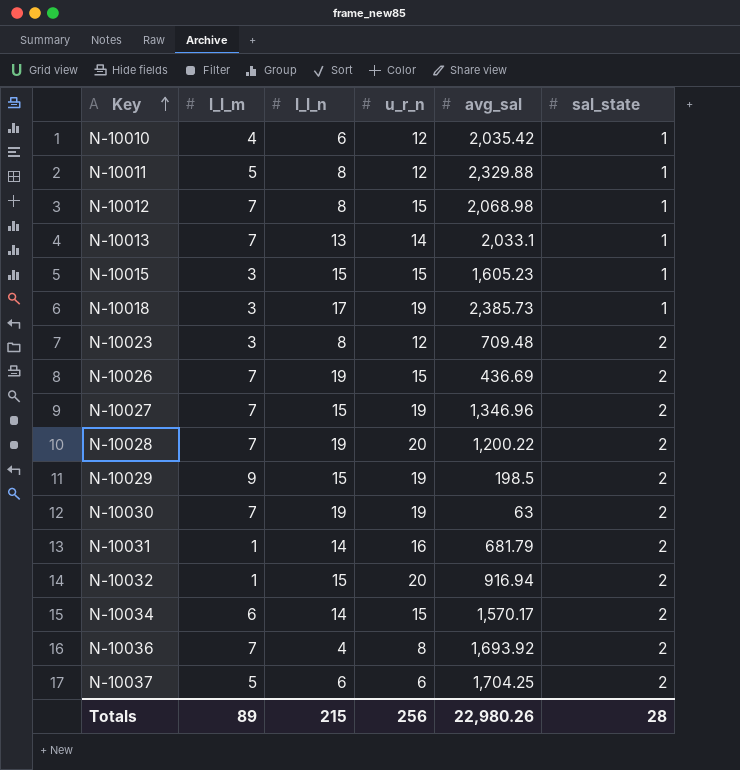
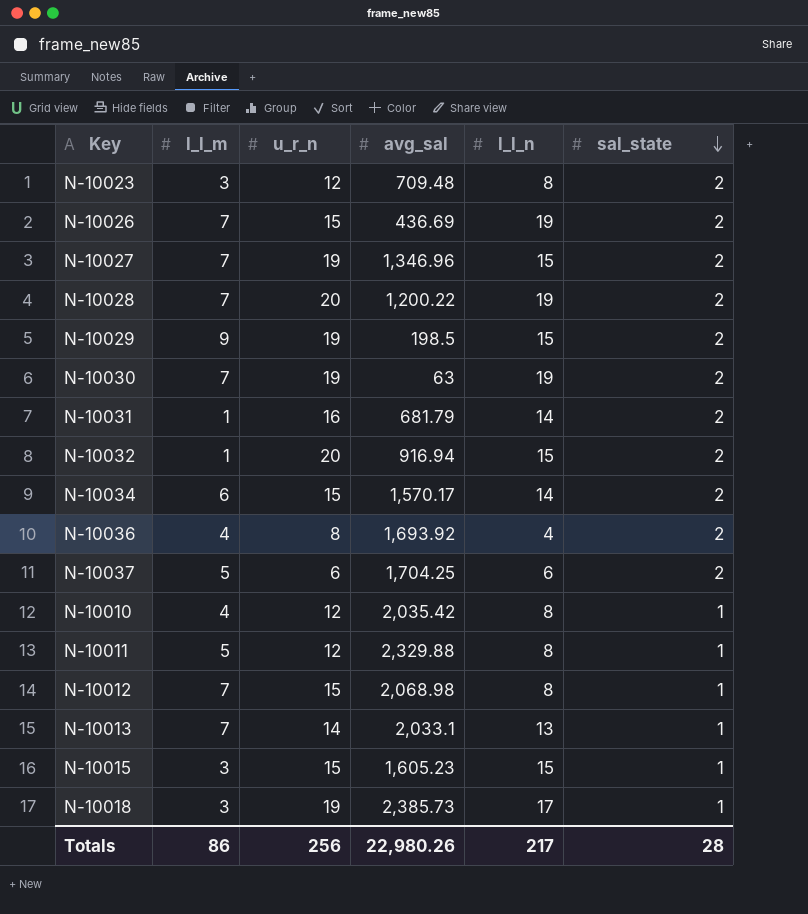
row order: Key ascending -> sal_state descending
column l_l_n | position: 3 -> 5
N-10036 | l_l_m: 7 -> 4
N-10010 | l_l_n: 6 -> 8
Totals | l_l_m: 89 -> 86
Totals | l_l_n: 215 -> 217

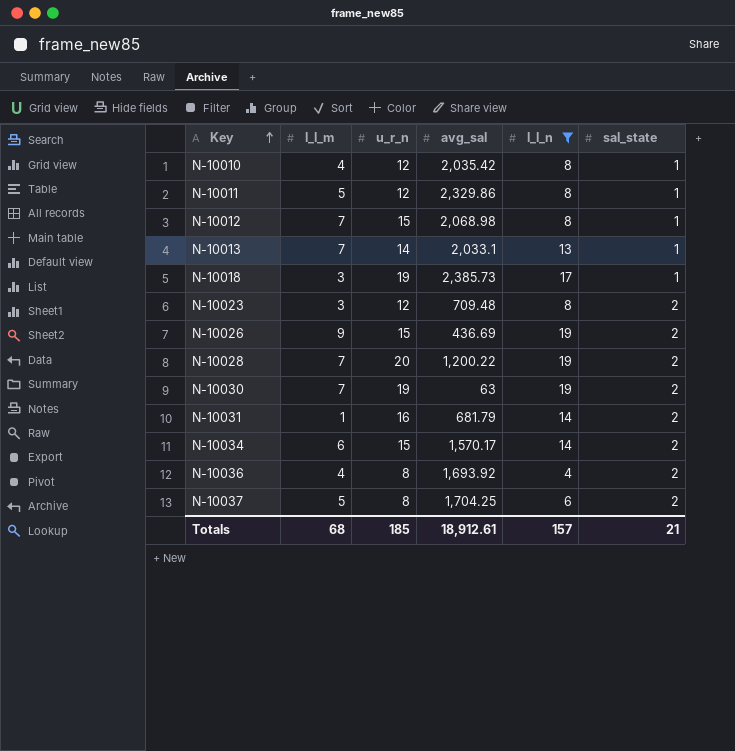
filter: none -> l_l_n != 15
row order: sal_state descending -> Key ascending
N-10011 | avg_sal: 2,329.88 -> 2,329.86
N-10026 | l_l_m: 7 -> 9
N-10037 | u_r_n: 6 -> 8
Totals | l_l_m: 86 -> 68
Totals | u_r_n: 256 -> 185
Totals | avg_sal: 22,980.26 -> 18,912.61
Totals | l_l_n: 217 -> 157
Totals | sal_state: 28 -> 21

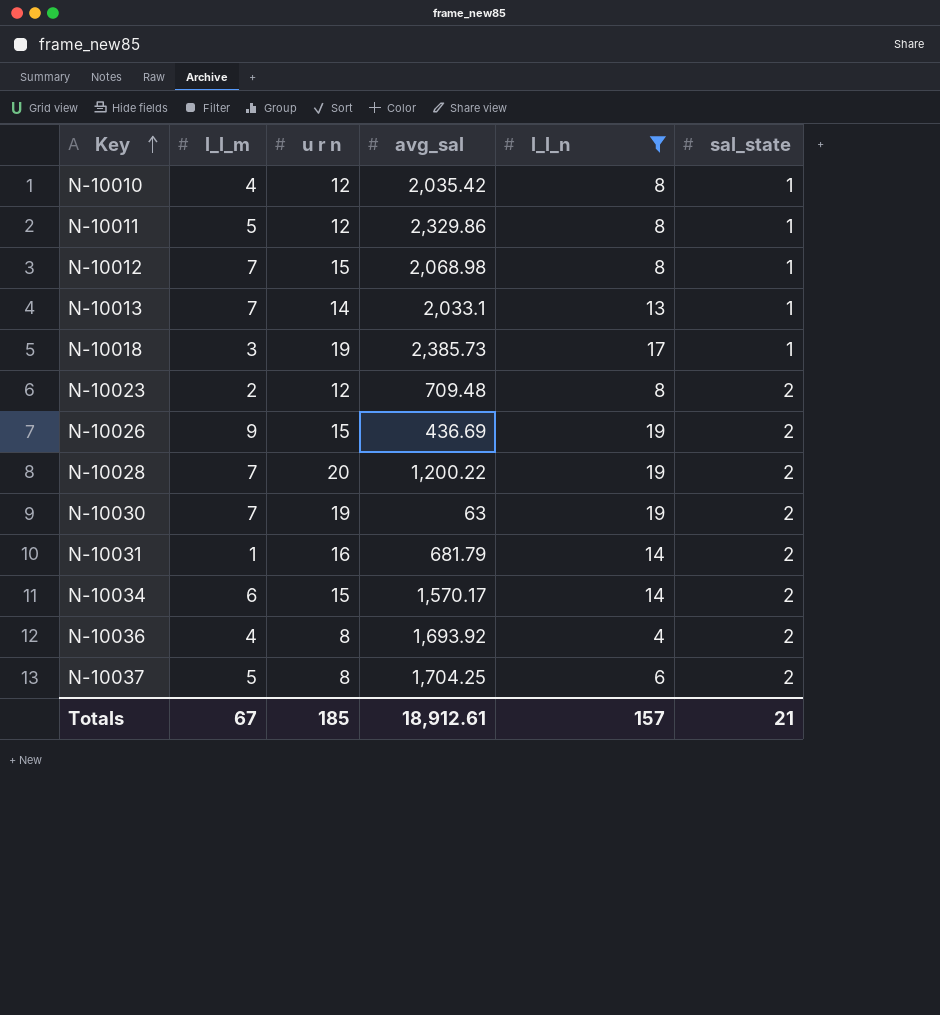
column name: u_r_n -> u r n
N-10023 | l_l_m: 3 -> 2
Totals | l_l_m: 68 -> 67

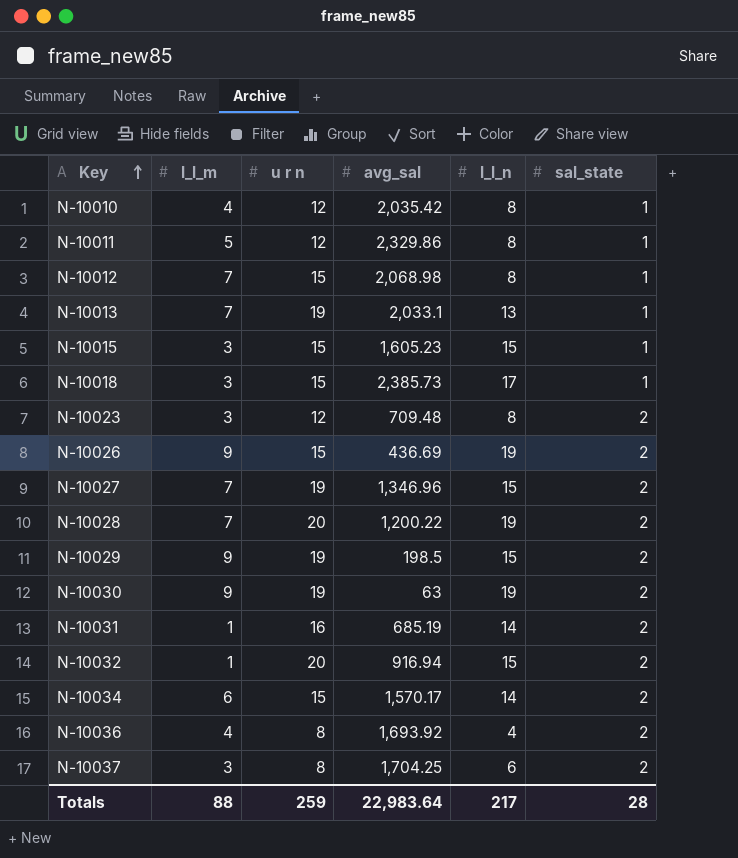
filter: l_l_n != 15 -> none
N-10013 | u r n: 14 -> 19
N-10018 | u r n: 19 -> 15
N-10023 | l_l_m: 2 -> 3
N-10030 | l_l_m: 7 -> 9
N-10031 | avg_sal: 681.79 -> 685.19
N-10037 | l_l_m: 5 -> 3
Totals | l_l_m: 67 -> 88
Totals | u r n: 185 -> 259
Totals | avg_sal: 18,912.61 -> 22,983.64
Totals | l_l_n: 157 -> 217
Totals | sal_state: 21 -> 28

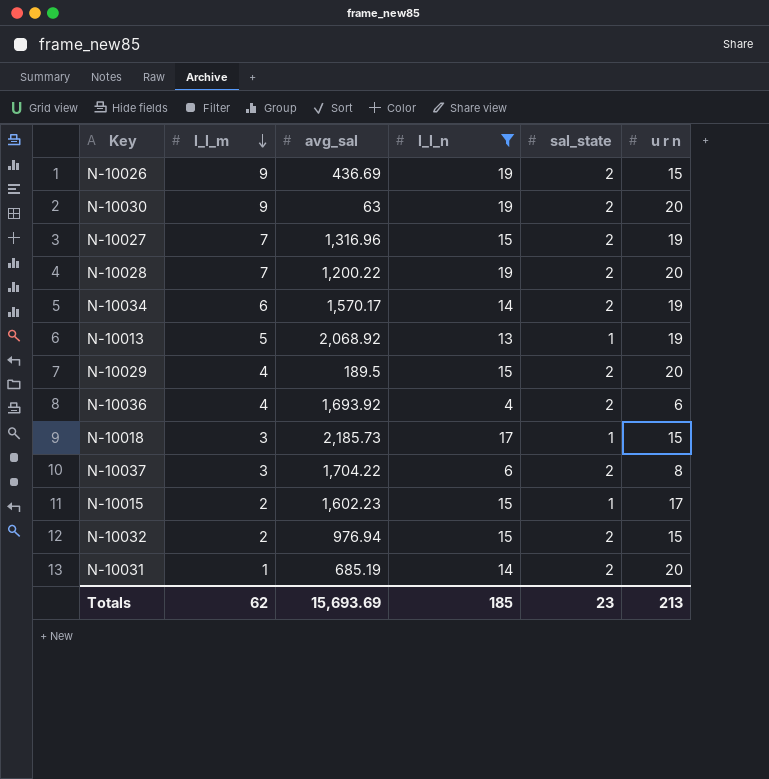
filter: none -> l_l_n != 8
row order: Key ascending -> l_l_m descending
column u r n | position: 3 -> 6
N-10030 | u r n: 19 -> 20
N-10027 | avg_sal: 1,346.96 -> 1,316.96
N-10034 | u r n: 15 -> 19
N-10013 | l_l_m: 7 -> 5
N-10013 | avg_sal: 2,033.1 -> 2,068.92
N-10029 | l_l_m: 9 -> 4
N-10029 | avg_sal: 198.5 -> 189.5
N-10029 | u r n: 19 -> 20
N-10036 | u r n: 8 -> 6
N-10018 | avg_sal: 2,385.73 -> 2,185.73
N-10037 | avg_sal: 1,704.25 -> 1,704.22
N-10015 | l_l_m: 3 -> 2
N-10015 | avg_sal: 1,605.23 -> 1,602.23
N-10015 | u r n: 15 -> 17
N-10032 | l_l_m: 1 -> 2
N-10032 | avg_sal: 916.94 -> 976.94
N-10032 | u r n: 20 -> 15
N-10031 | u r n: 16 -> 20
Totals | l_l_m: 88 -> 62
Totals | avg_sal: 22,983.64 -> 15,693.69
Totals | l_l_n: 217 -> 185
Totals | sal_state: 28 -> 23
Totals | u r n: 259 -> 213

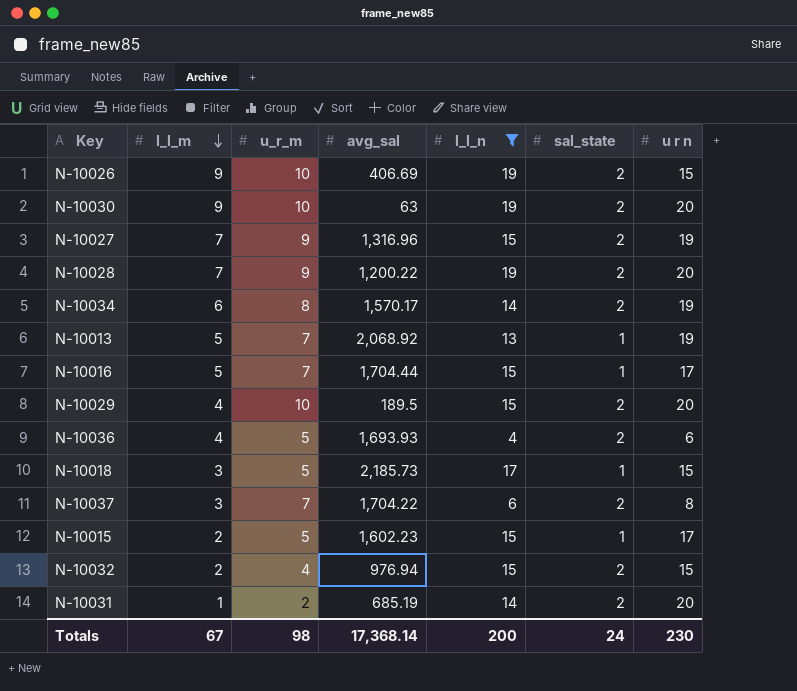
column u_r_m | position: none -> 3
N-10026 | avg_sal: 436.69 -> 406.69
row N-10016: none -> 5 | 7 | 1,704.44 | 15 | 1 | 17
N-10036 | avg_sal: 1,693.92 -> 1,693.93
Totals | l_l_m: 62 -> 67
Totals | avg_sal: 15,693.69 -> 17,368.14
Totals | l_l_n: 185 -> 200
Totals | sal_state: 23 -> 24
Totals | u r n: 213 -> 230

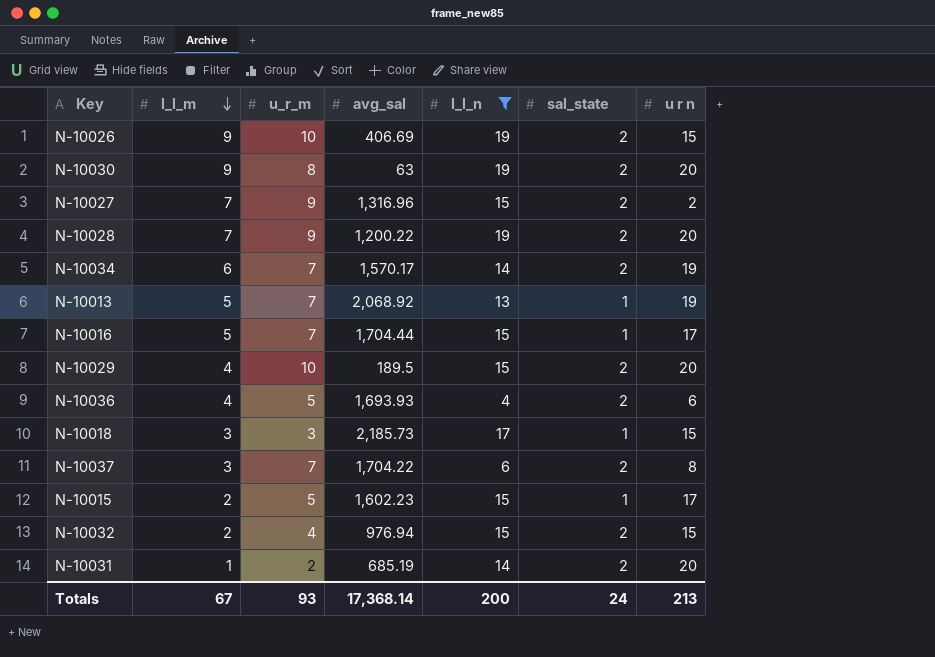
N-10030 | u_r_m: 10 -> 8
N-10027 | u r n: 19 -> 2
N-10034 | u_r_m: 8 -> 7
N-10018 | u_r_m: 5 -> 3
Totals | u_r_m: 98 -> 93
Totals | u r n: 230 -> 213

